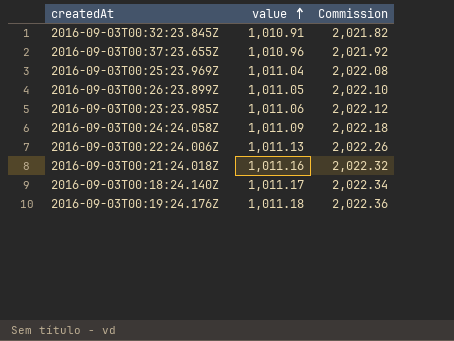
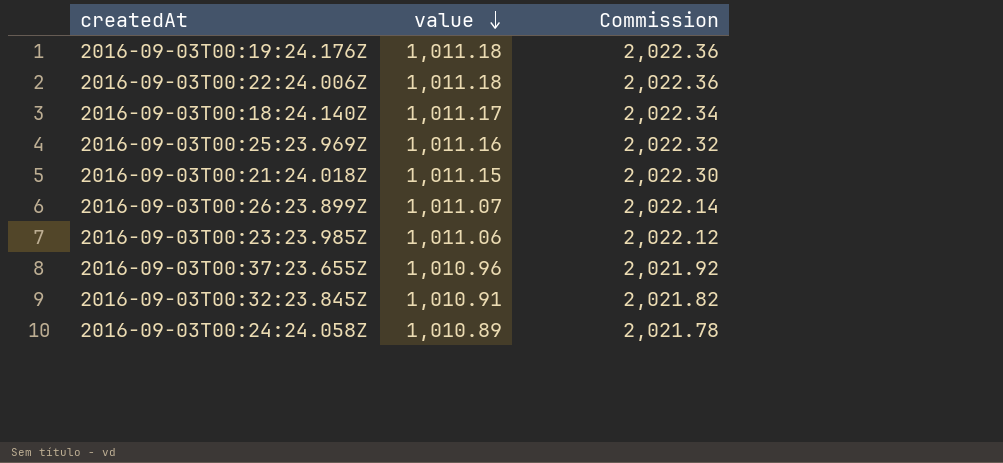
row order: value ascending -> value descending
2016-09-03T00:22:24.006Z | value: 1,011.13 -> 1,011.18
2016-09-03T00:22:24.006Z | Commission: 2,022.26 -> 2,022.36
2016-09-03T00:25:23.969Z | value: 1,011.04 -> 1,011.16
2016-09-03T00:25:23.969Z | Commission: 2,022.08 -> 2,022.32
2016-09-03T00:21:24.018Z | value: 1,011.16 -> 1,011.15
2016-09-03T00:21:24.018Z | Commission: 2,022.32 -> 2,022.30
2016-09-03T00:26:23.899Z | value: 1,011.05 -> 1,011.07
2016-09-03T00:26:23.899Z | Commission: 2,022.10 -> 2,022.14
2016-09-03T00:24:24.058Z | value: 1,011.09 -> 1,010.89
2016-09-03T00:24:24.058Z | Commission: 2,022.18 -> 2,021.78

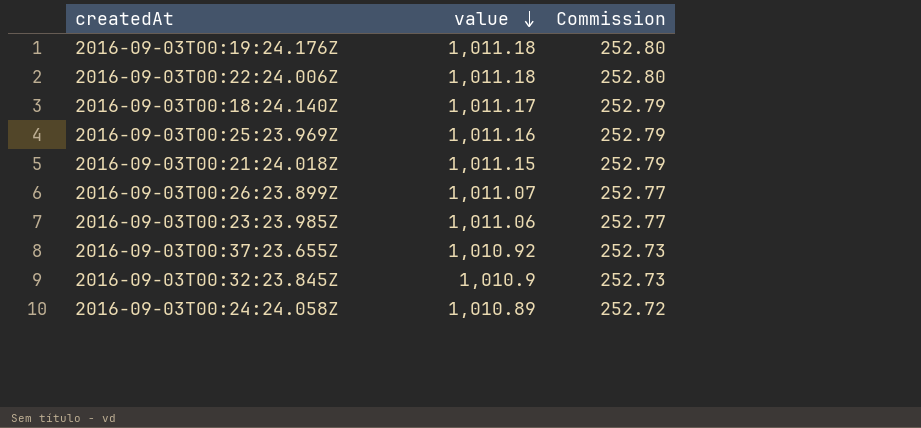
column Commission | formula: [value] * 2 -> [value] * 0.25
2016-09-03T00:37:23.655Z | value: 1,010.96 -> 1,010.92
2016-09-03T00:32:23.845Z | value: 1,010.91 -> 1,010.9

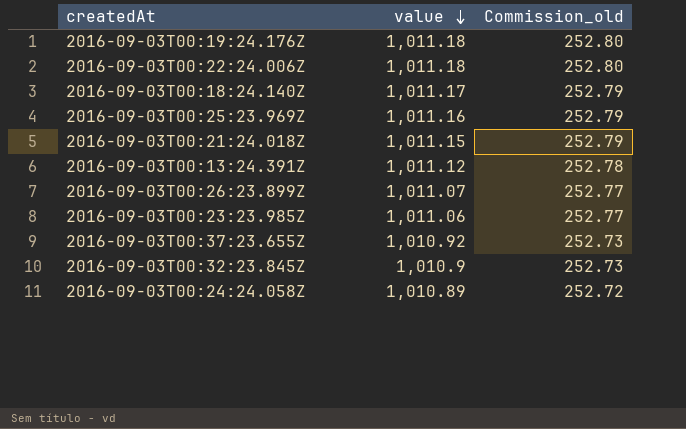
column name: Commission -> Commission_old
row 2016-09-03T00:13:24.391Z: none -> 1,011.12 | 252.78

